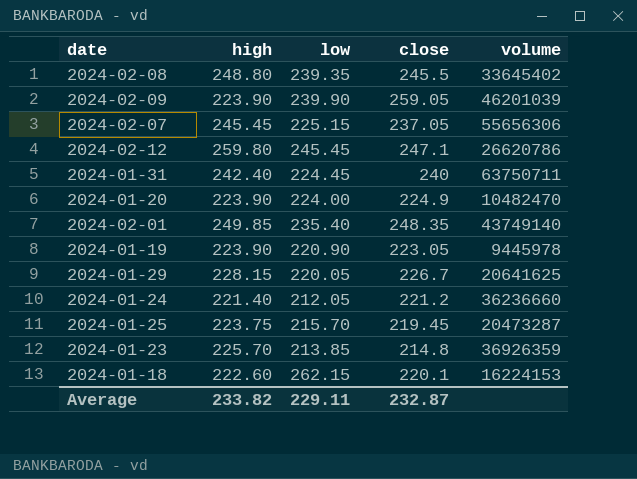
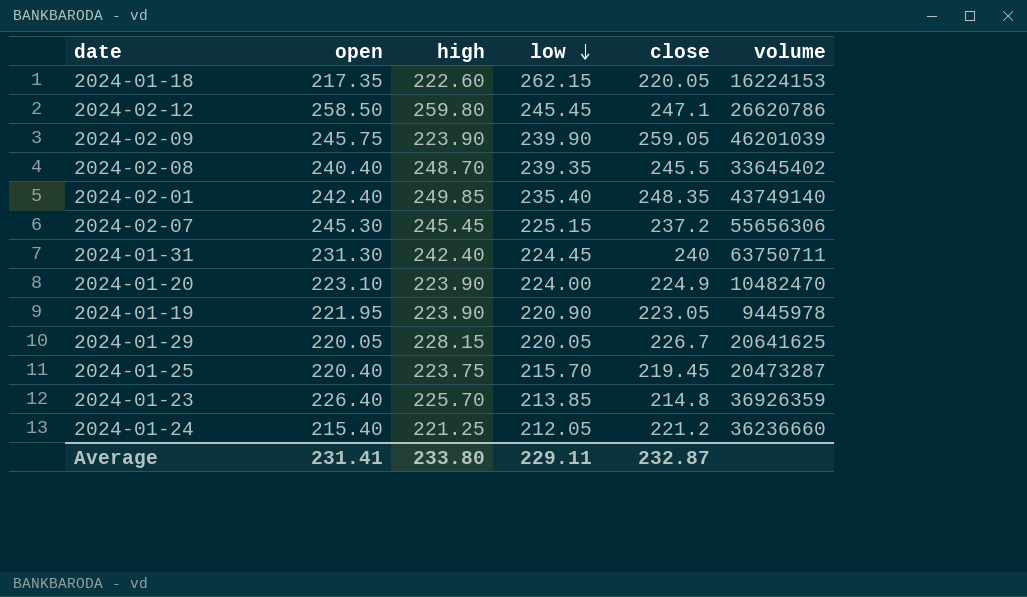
row order: none -> low descending
column open | position: none -> 2
2024-01-18 | close: 220.1 -> 220.05
2024-02-08 | high: 248.80 -> 248.70
2024-02-07 | close: 237.05 -> 237.2
2024-01-24 | high: 221.40 -> 221.25
Average | high: 233.82 -> 233.80

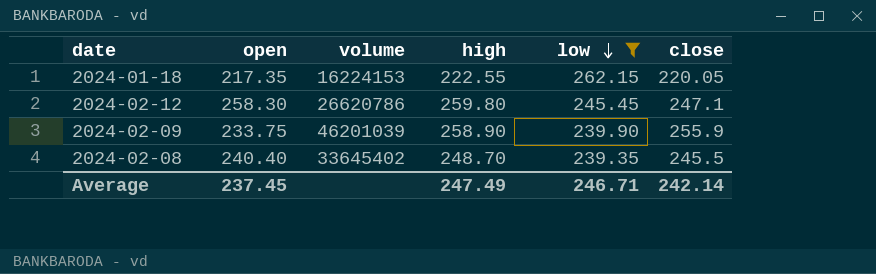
filter: none -> low >= 239.35
column volume | position: 6 -> 3
2024-01-18 | high: 222.60 -> 222.55
2024-02-12 | open: 258.50 -> 258.30
2024-02-09 | open: 245.75 -> 233.75
2024-02-09 | high: 223.90 -> 258.90
2024-02-09 | close: 259.05 -> 255.9
Average | open: 231.41 -> 237.45
Average | high: 233.80 -> 247.49
Average | low: 229.11 -> 246.71
Average | close: 232.87 -> 242.14

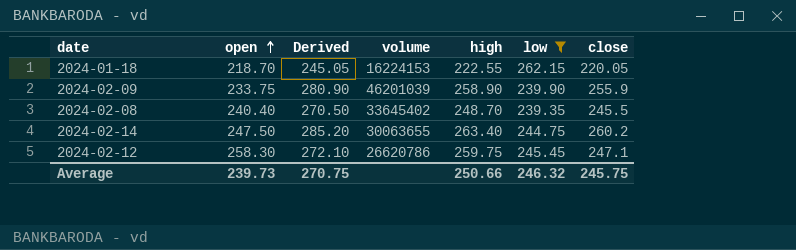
row order: low descending -> open ascending
column Derived | formula: none -> [close] + 25
2024-01-18 | open: 217.35 -> 218.70
row 2024-02-14: none -> 247.50 | 285.20 | 30063655 | 263.40 | 244.75 | 260.2
2024-02-12 | high: 259.80 -> 259.75
Average | open: 237.45 -> 239.73
Average | high: 247.49 -> 250.66
Average | low: 246.71 -> 246.32
Average | close: 242.14 -> 245.75

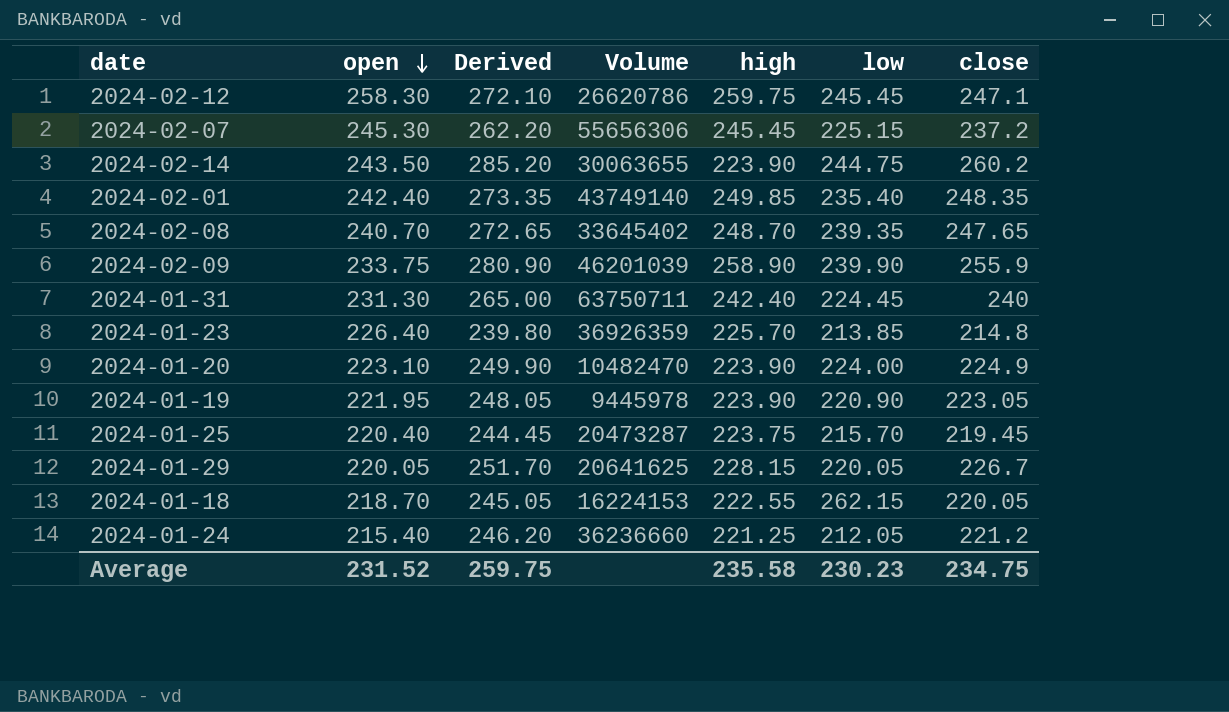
filter: low >= 239.35 -> none
row order: open ascending -> open descending
column name: volume -> Volume
2024-02-14 | open: 247.50 -> 243.50
2024-02-14 | high: 263.40 -> 223.90
2024-02-08 | open: 240.40 -> 240.70
2024-02-08 | Derived: 270.50 -> 272.65
2024-02-08 | close: 245.5 -> 247.65
Average | open: 239.73 -> 231.52
Average | Derived: 270.75 -> 259.75
Average | high: 250.66 -> 235.58
Average | low: 246.32 -> 230.23
Average | close: 245.75 -> 234.75

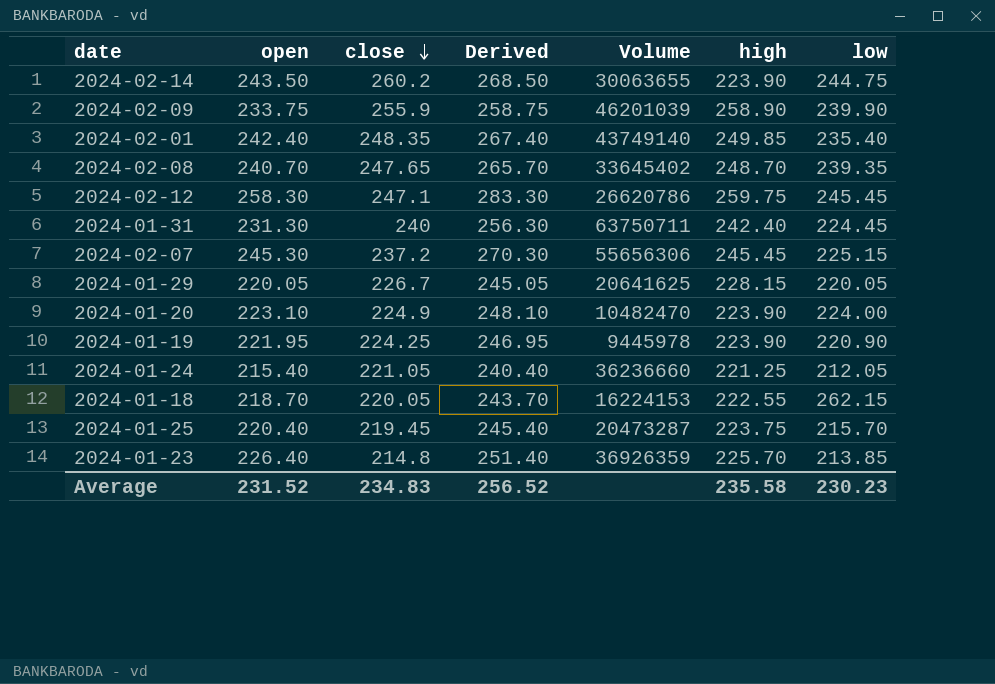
row order: open descending -> close descending
column close | position: 7 -> 3
column Derived | formula: [close] + 25 -> [open] + 25
2024-01-19 | close: 223.05 -> 224.25
2024-01-24 | close: 221.2 -> 221.05
Average | close: 234.75 -> 234.83
Average | Derived: 259.75 -> 256.52

